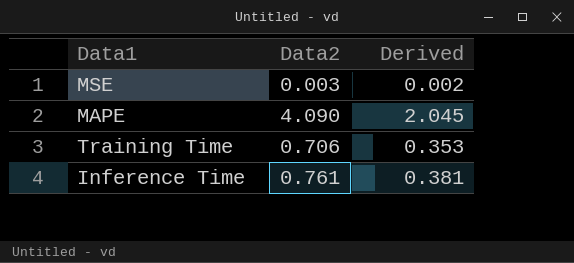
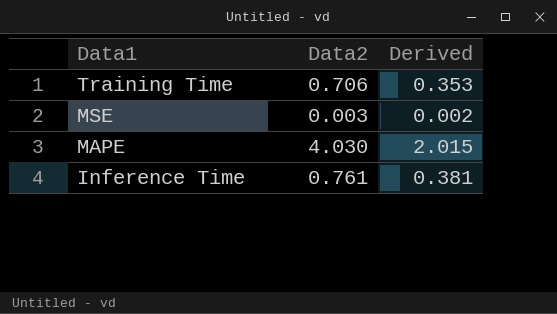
row order: none -> Data1 descending
MAPE | Data2: 4.090 -> 4.030
MAPE | Derived: 2.045 -> 2.015

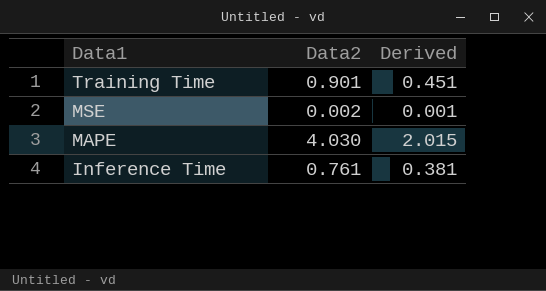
Training Time | Data2: 0.706 -> 0.901
Training Time | Derived: 0.353 -> 0.451
MSE | Data2: 0.003 -> 0.002
MSE | Derived: 0.002 -> 0.001

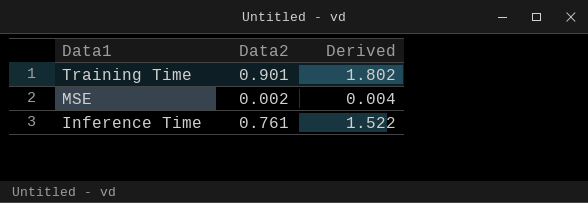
column Derived | formula: [Data2] * 0.5 -> [Data2] * 2
row MAPE: 4.030 | 2.015 -> none

